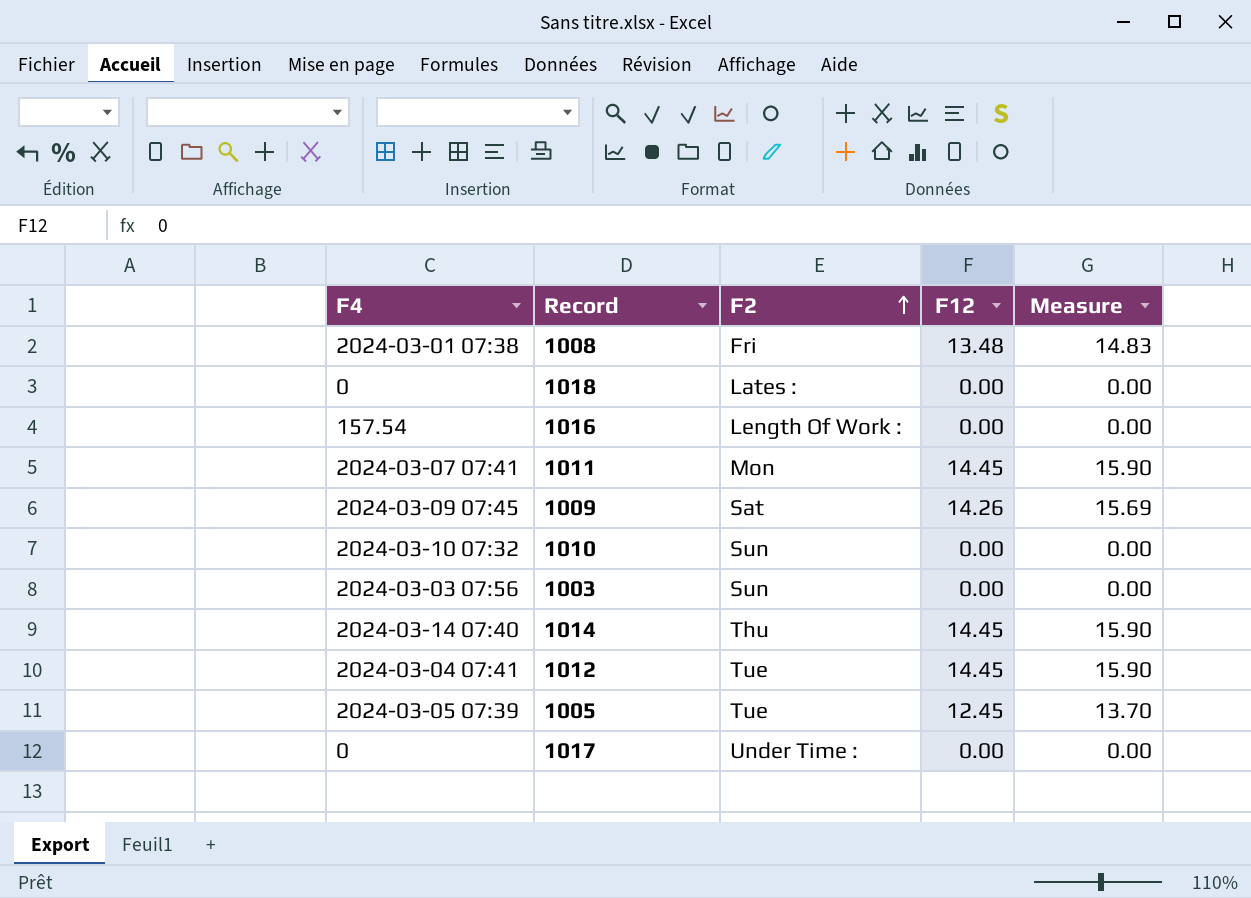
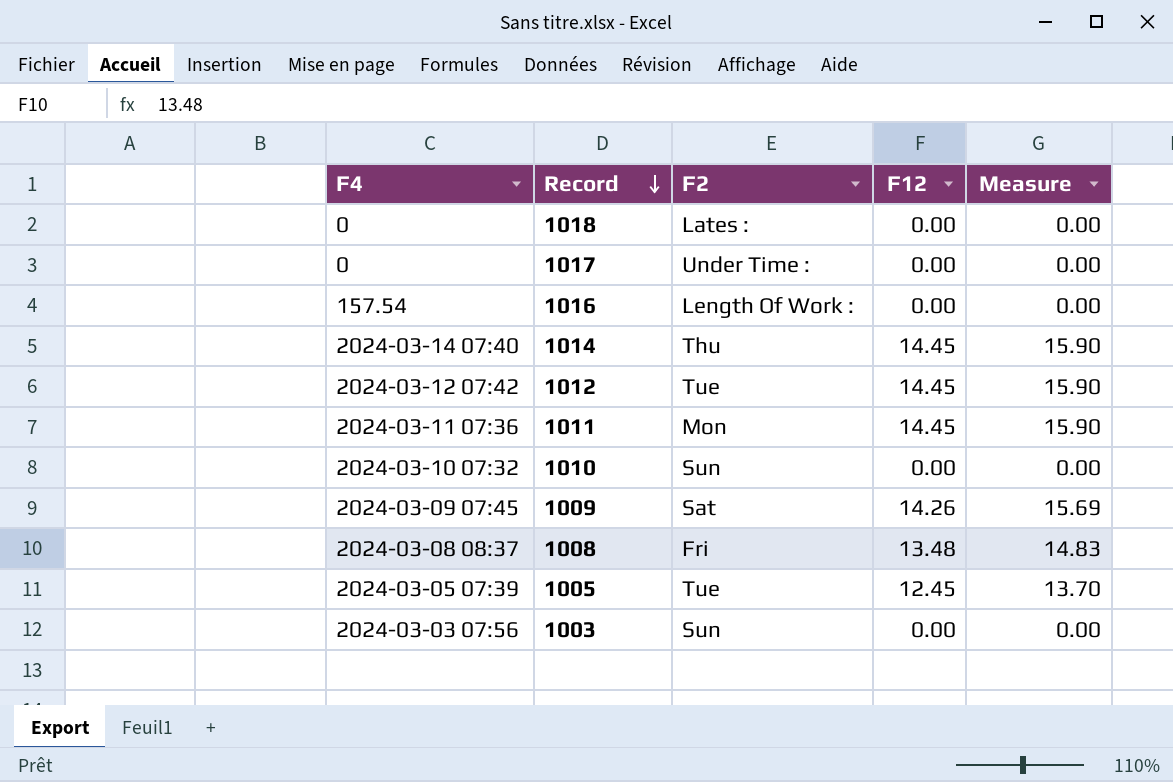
row order: F2 ascending -> Record descending
1012 | F4: 2024-03-04 07:41 -> 2024-03-12 07:42
1011 | F4: 2024-03-07 07:41 -> 2024-03-11 07:36
1008 | F4: 2024-03-01 07:38 -> 2024-03-08 08:37

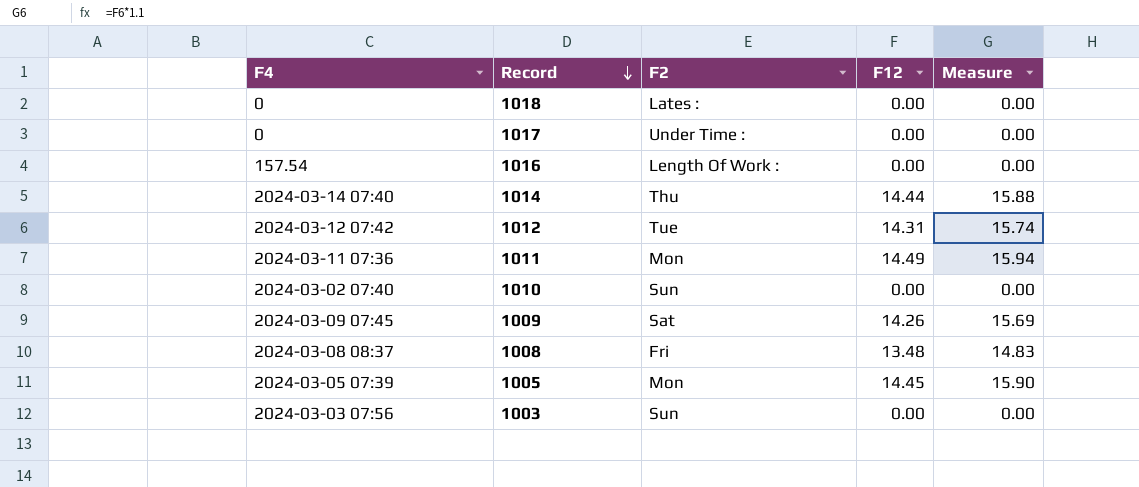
1014 | F12: 14.45 -> 14.44
1014 | Measure: 15.90 -> 15.88
1012 | F12: 14.45 -> 14.31
1012 | Measure: 15.90 -> 15.74
1011 | F12: 14.45 -> 14.49
1011 | Measure: 15.90 -> 15.94
1010 | F4: 2024-03-10 07:32 -> 2024-03-02 07:40
1005 | F2: Tue -> Mon
1005 | F12: 12.45 -> 14.45
1005 | Measure: 13.70 -> 15.90

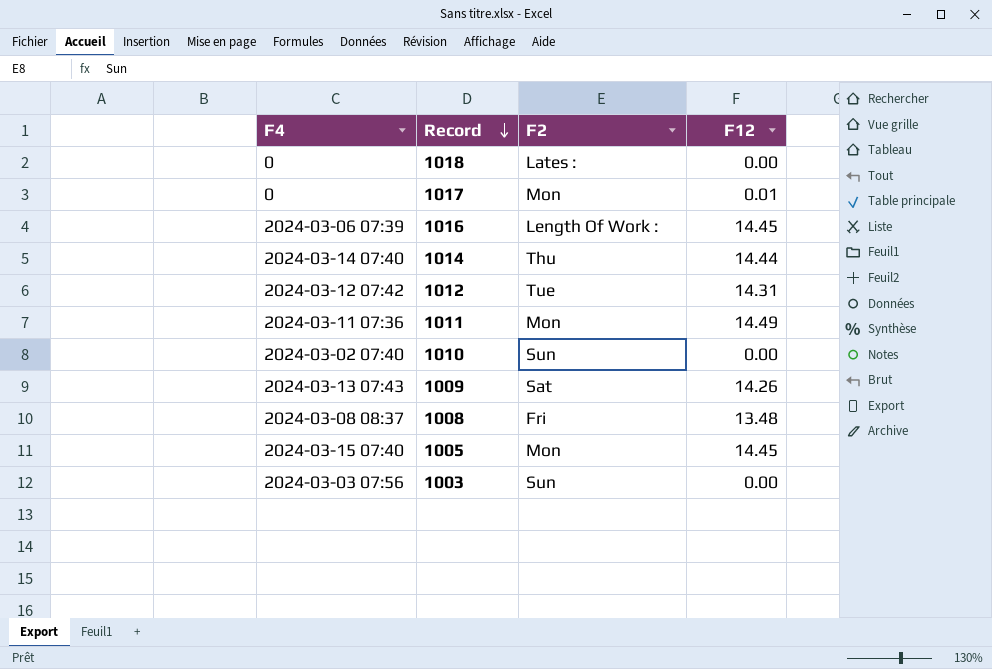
column Measure | formula: [F12] * 1.1 -> none
1017 | F2: Under Time : -> Mon
1017 | F12: 0.00 -> 0.01
1016 | F4: 157.54 -> 2024-03-06 07:39
1016 | F12: 0.00 -> 14.45
1009 | F4: 2024-03-09 07:45 -> 2024-03-13 07:43
1005 | F4: 2024-03-05 07:39 -> 2024-03-15 07:40

